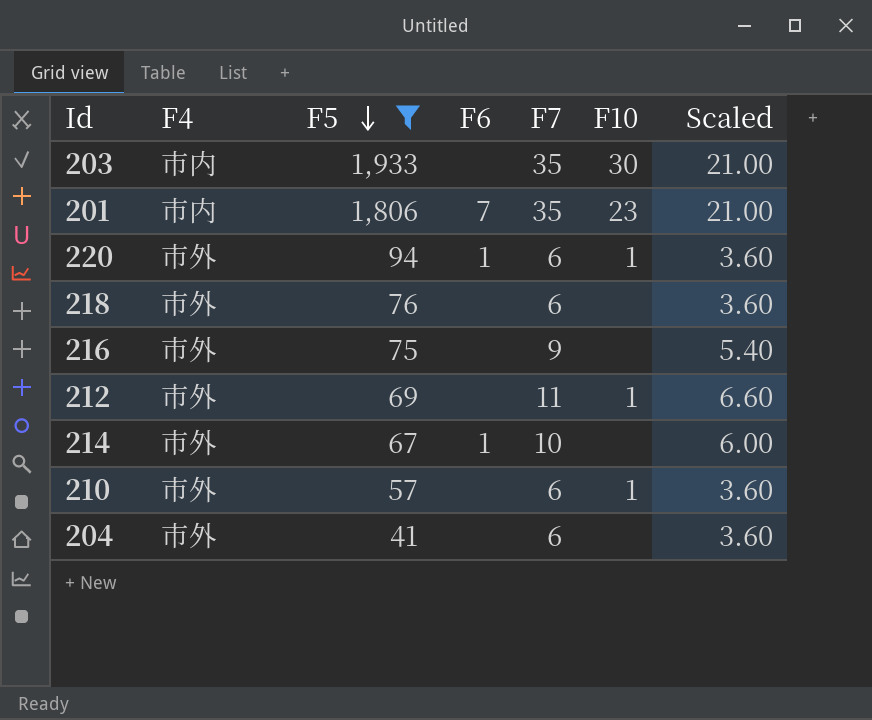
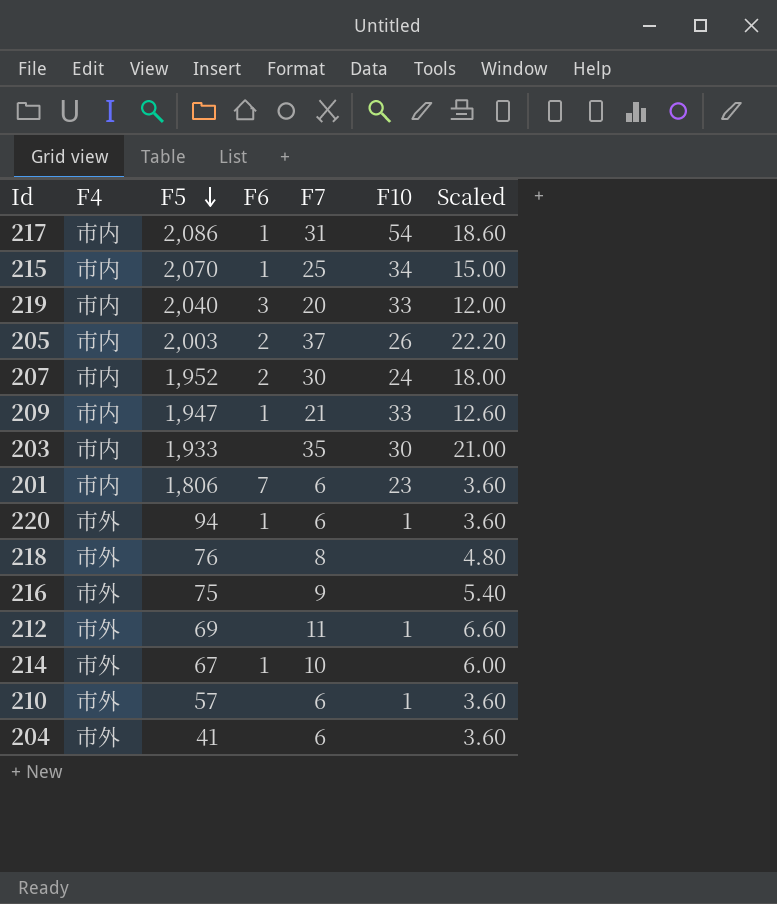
filter: F5 <= 1,933 -> none
201 | F7: 35 -> 6
201 | Scaled: 21.00 -> 3.60
218 | F7: 6 -> 8
218 | Scaled: 3.60 -> 4.80

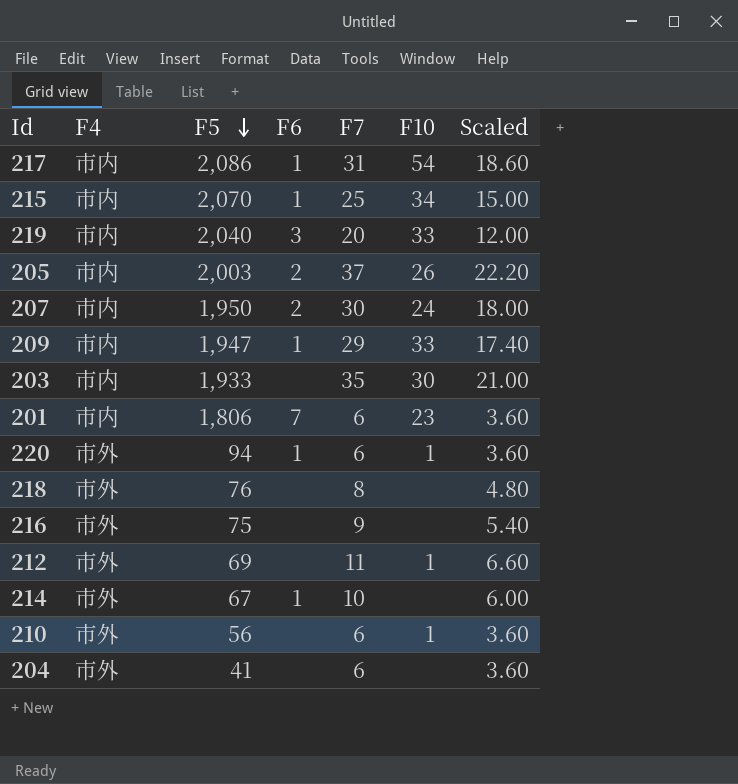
207 | F5: 1,952 -> 1,950
209 | F7: 21 -> 29
209 | Scaled: 12.60 -> 17.40
210 | F5: 57 -> 56

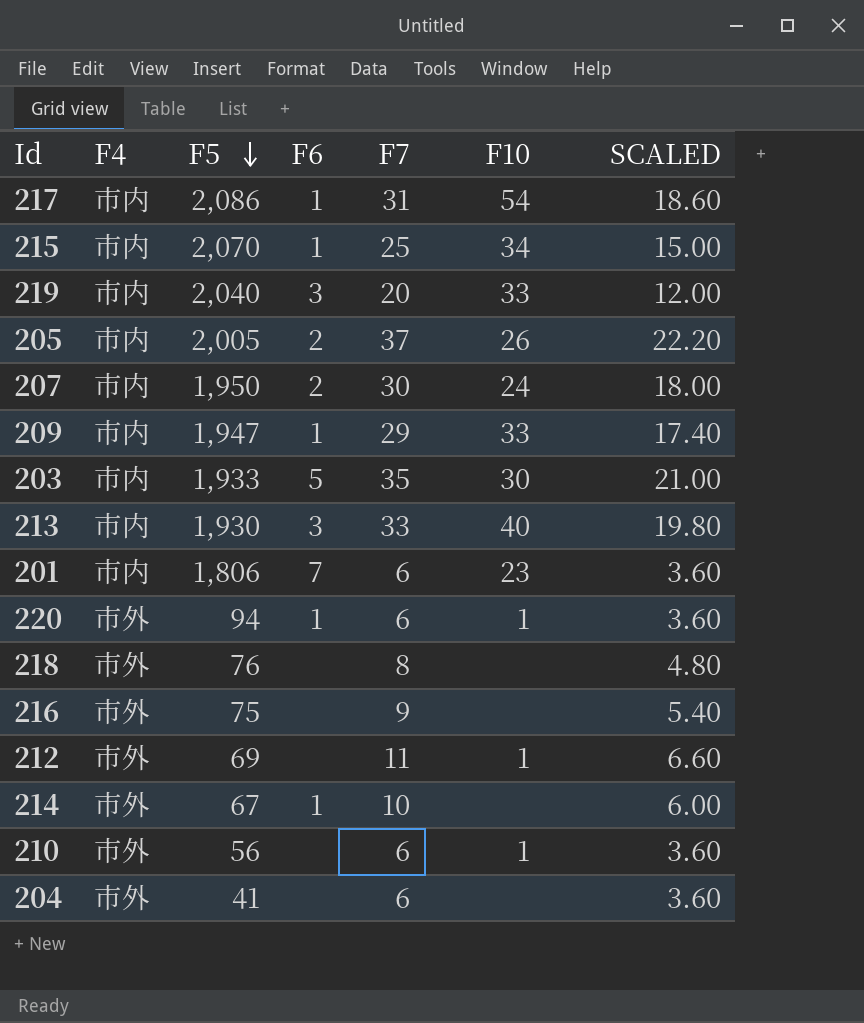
column name: Scaled -> SCALED
205 | F5: 2,003 -> 2,005
203 | F6: none -> 5
row 213: none -> 市内 | 1,930 | 3 | 33 | 40 | 19.80

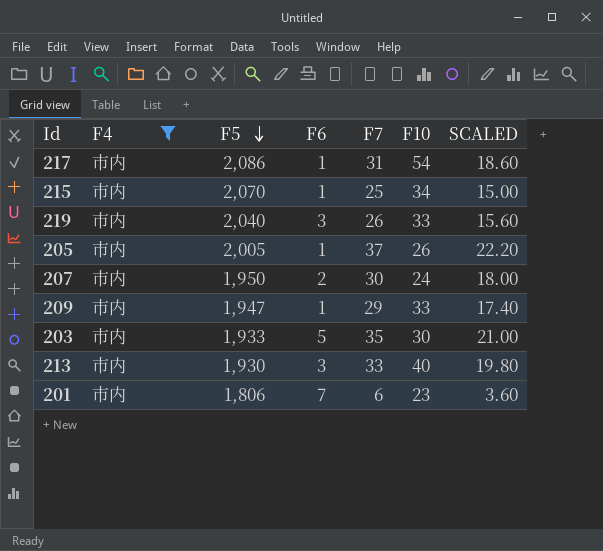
filter: none -> F4 = 市内
219 | F7: 20 -> 26
219 | SCALED: 12.00 -> 15.60
205 | F6: 2 -> 1

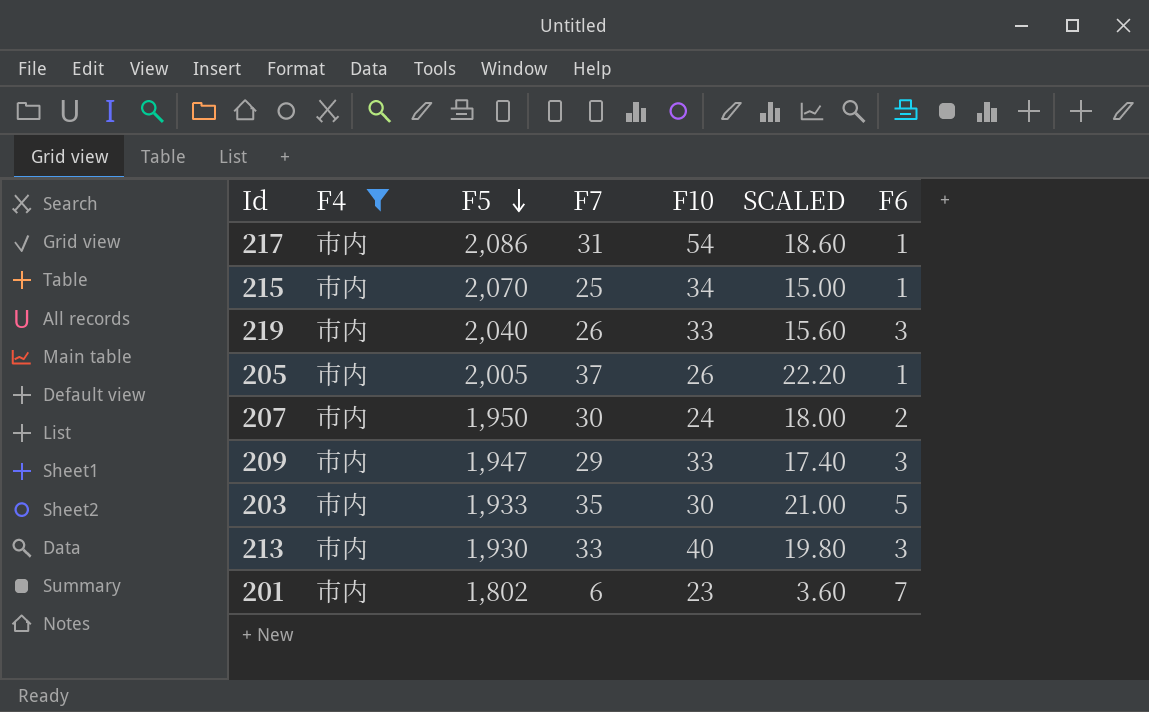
column F6 | position: 4 -> 7
209 | F6: 1 -> 3
201 | F5: 1,806 -> 1,802

